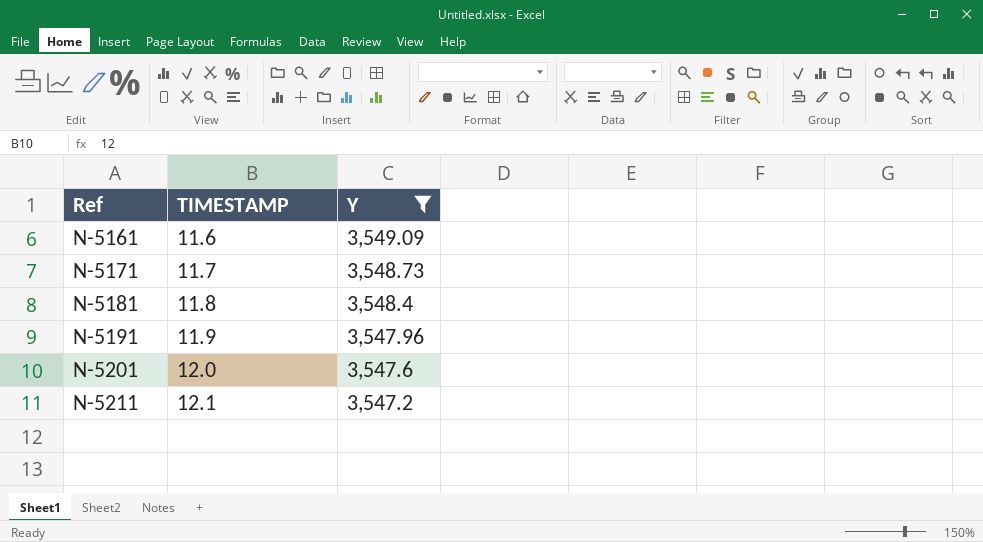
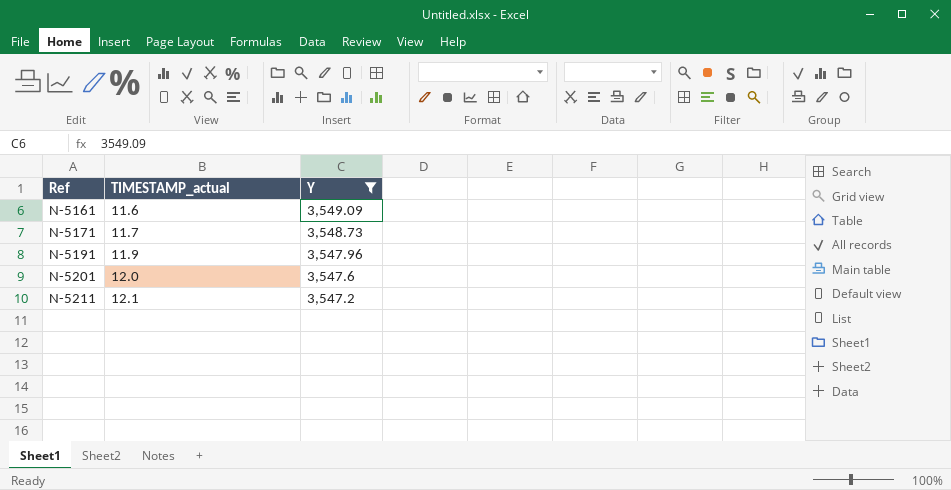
column name: TIMESTAMP -> TIMESTAMP_actual
row N-5181: 11.8 | 3,548.4 -> none

